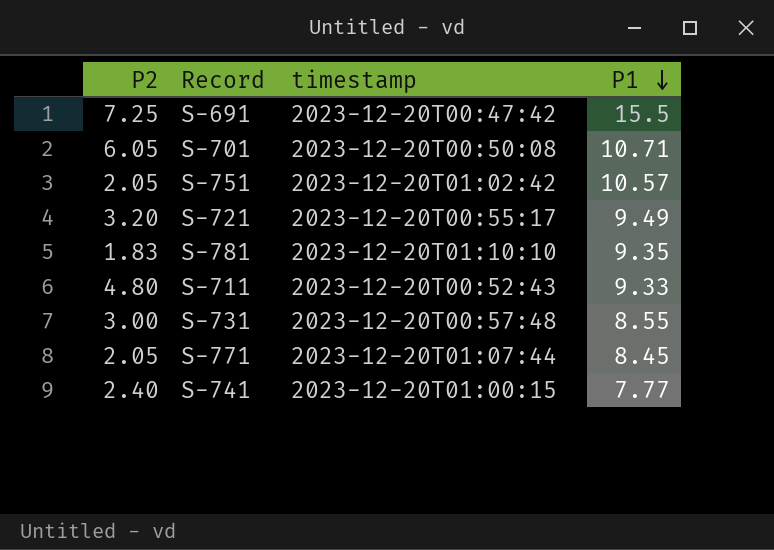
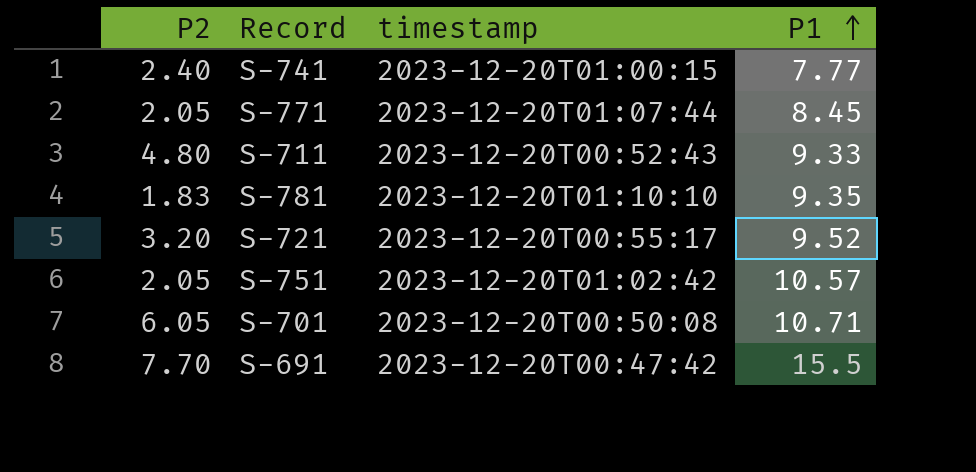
row order: P1 descending -> P1 ascending
row S-731: 3.00 | 2023-12-20T00:57:48 | 8.55 -> none
S-721 | P1: 9.49 -> 9.52
S-691 | P2: 7.25 -> 7.70

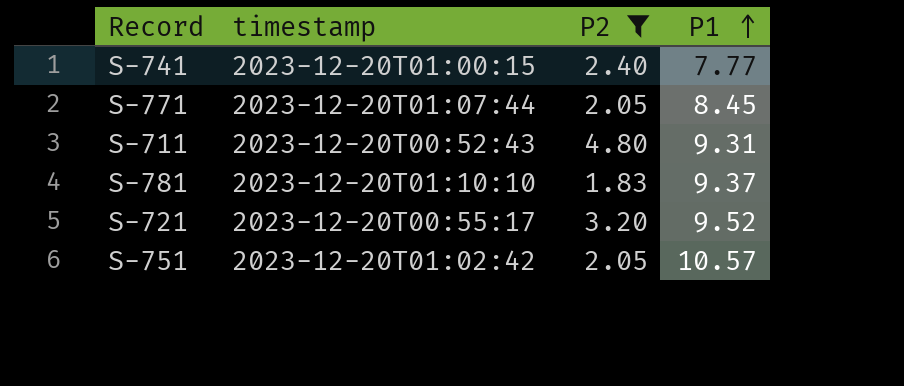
filter: none -> P2 <= 4.80
column P2 | position: 1 -> 3
S-711 | P1: 9.33 -> 9.31
S-781 | P1: 9.35 -> 9.37

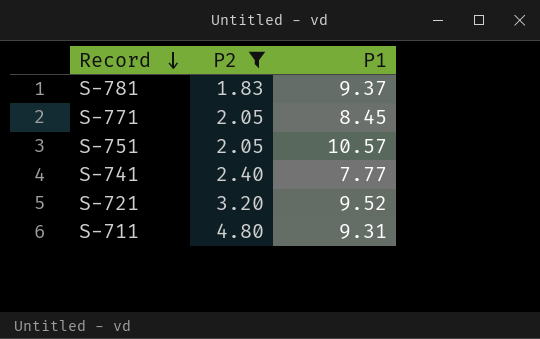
row order: P1 ascending -> Record descending
column timestamp | position: 2 -> none

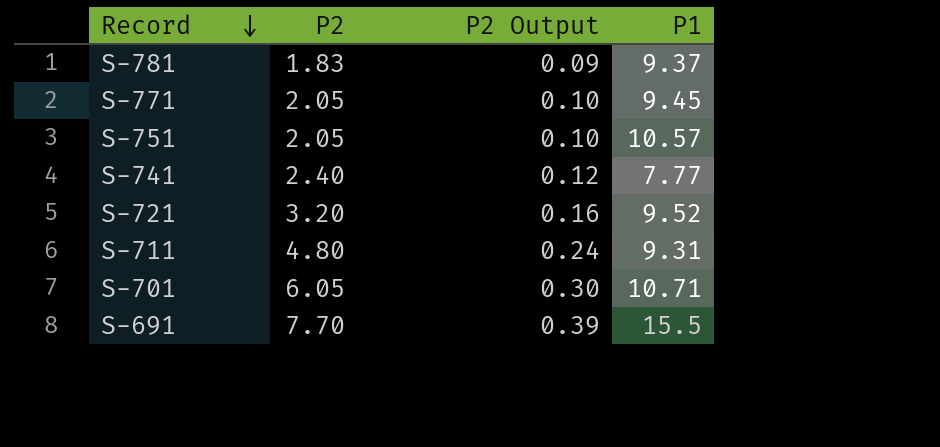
filter: P2 <= 4.80 -> none
column P2 Output | formula: none -> [P2] * 0.05
S-771 | P1: 8.45 -> 9.45

